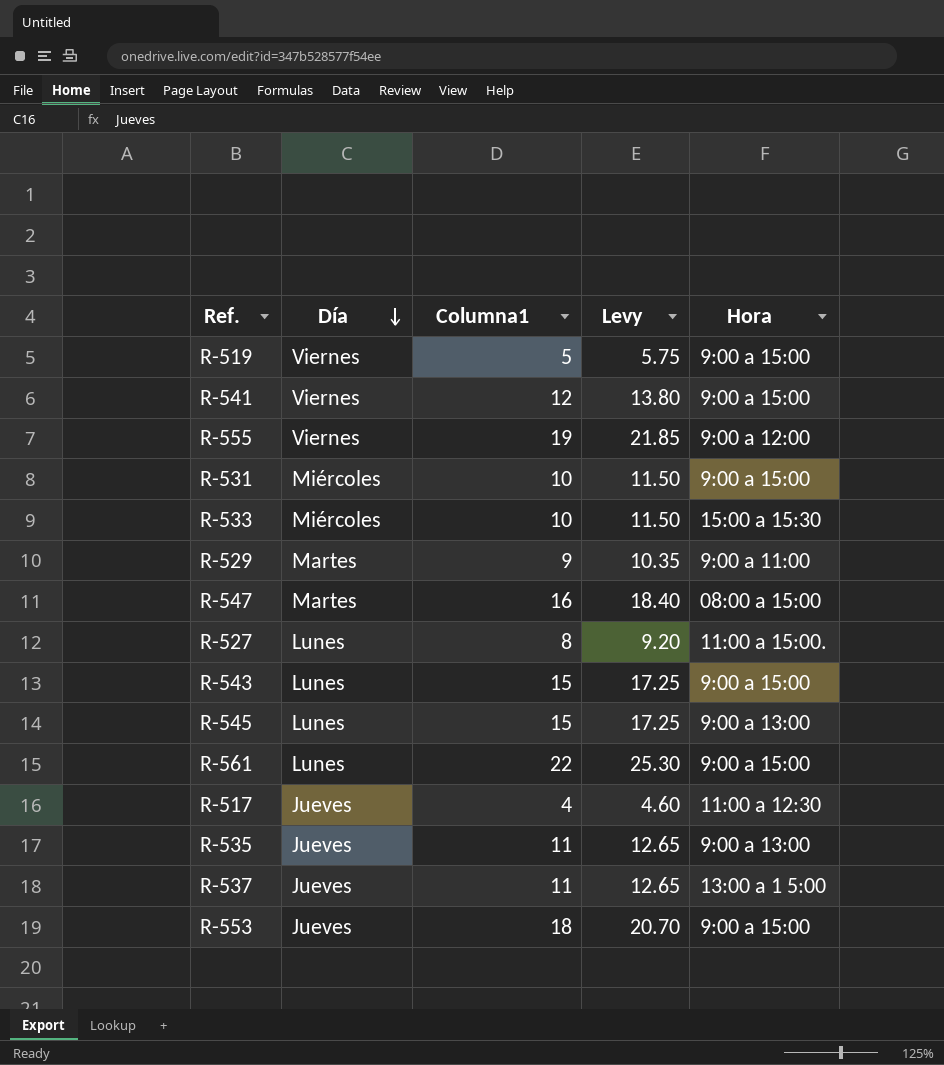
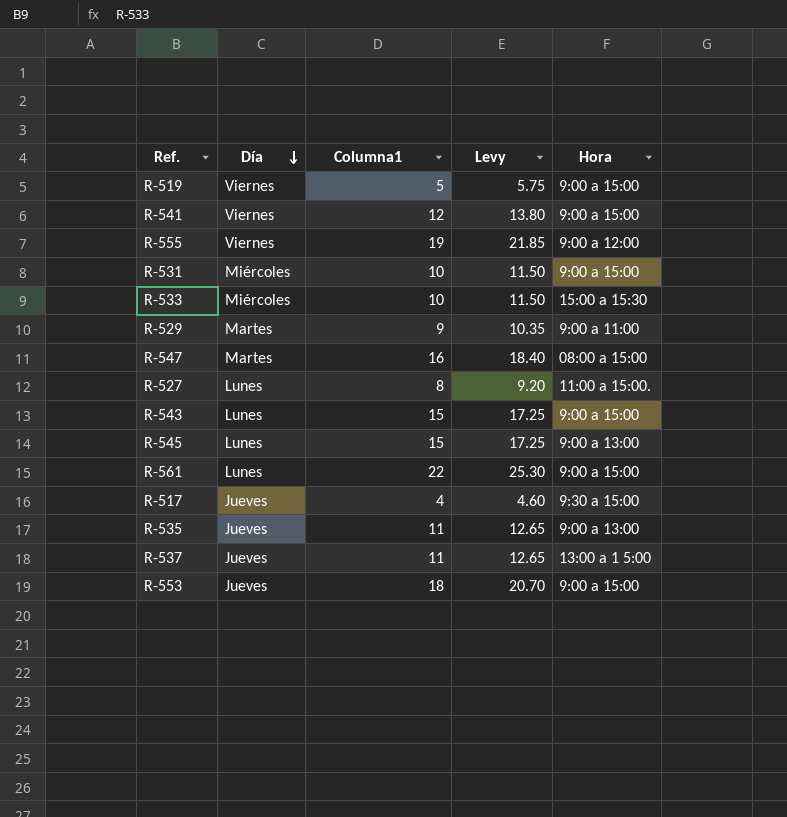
R-517 | Hora: 11:00 a 12:30 -> 9:30 a 15:00

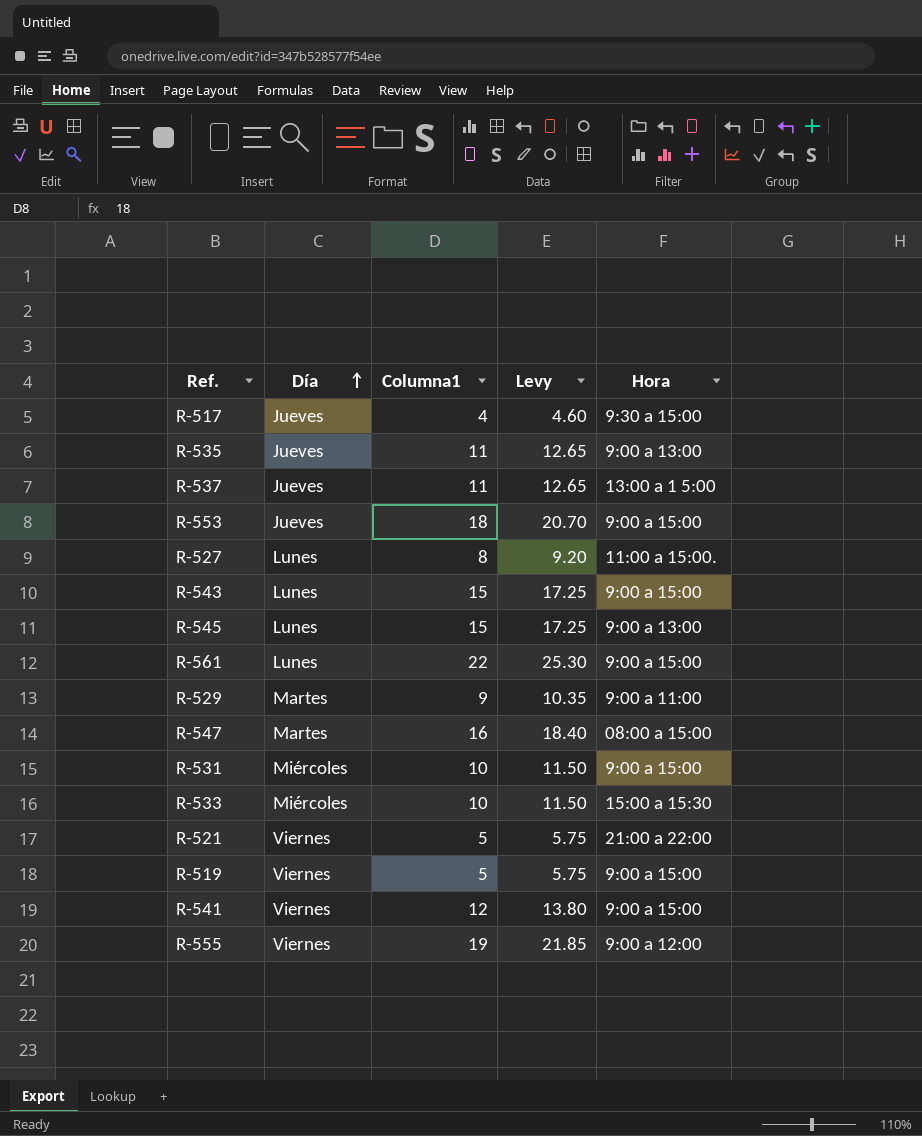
row order: Día descending -> Día ascending
row R-521: none -> Viernes | 5 | 5.75 | 21:00 a 22:00

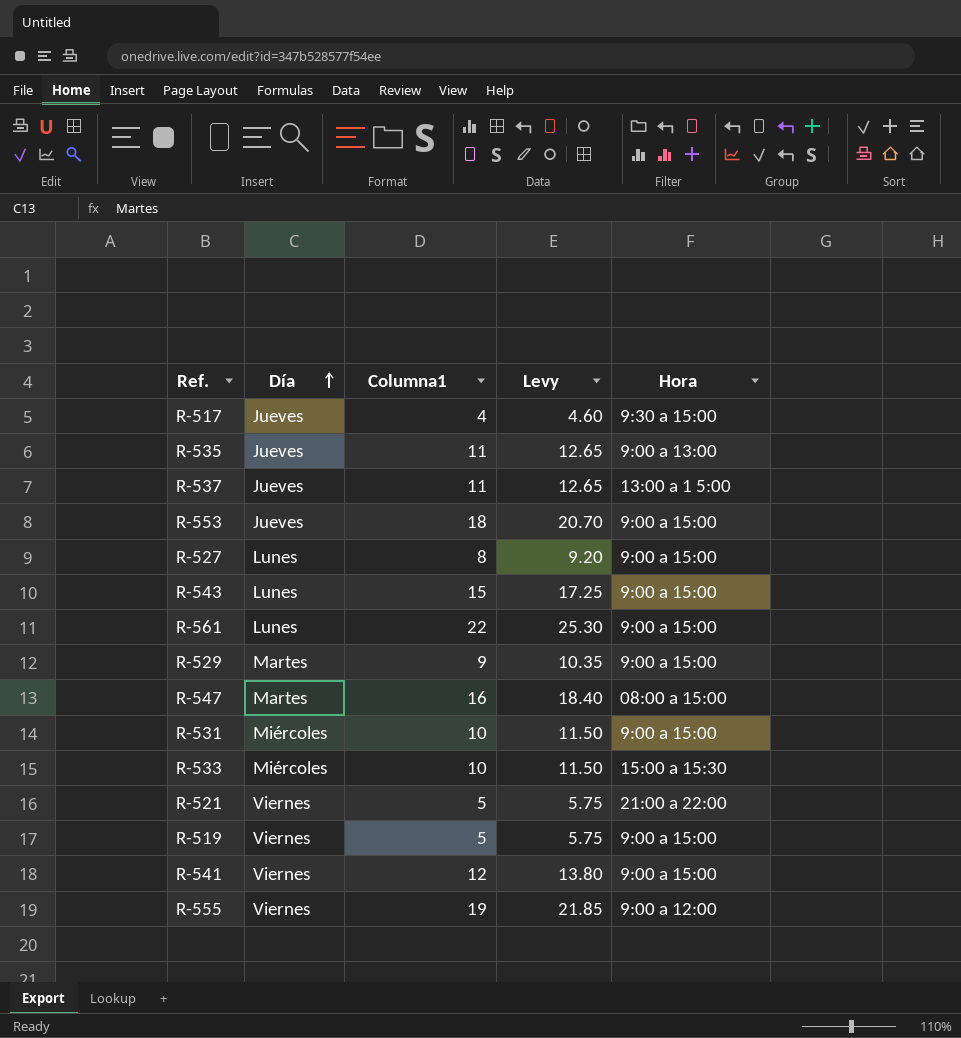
row R-545: Lunes | 15 | 17.25 | 9:00 a 13:00 -> none
R-527 | Hora: 11:00 a 15:00. -> 9:00 a 15:00
R-529 | Hora: 9:00 a 11:00 -> 9:00 a 15:00

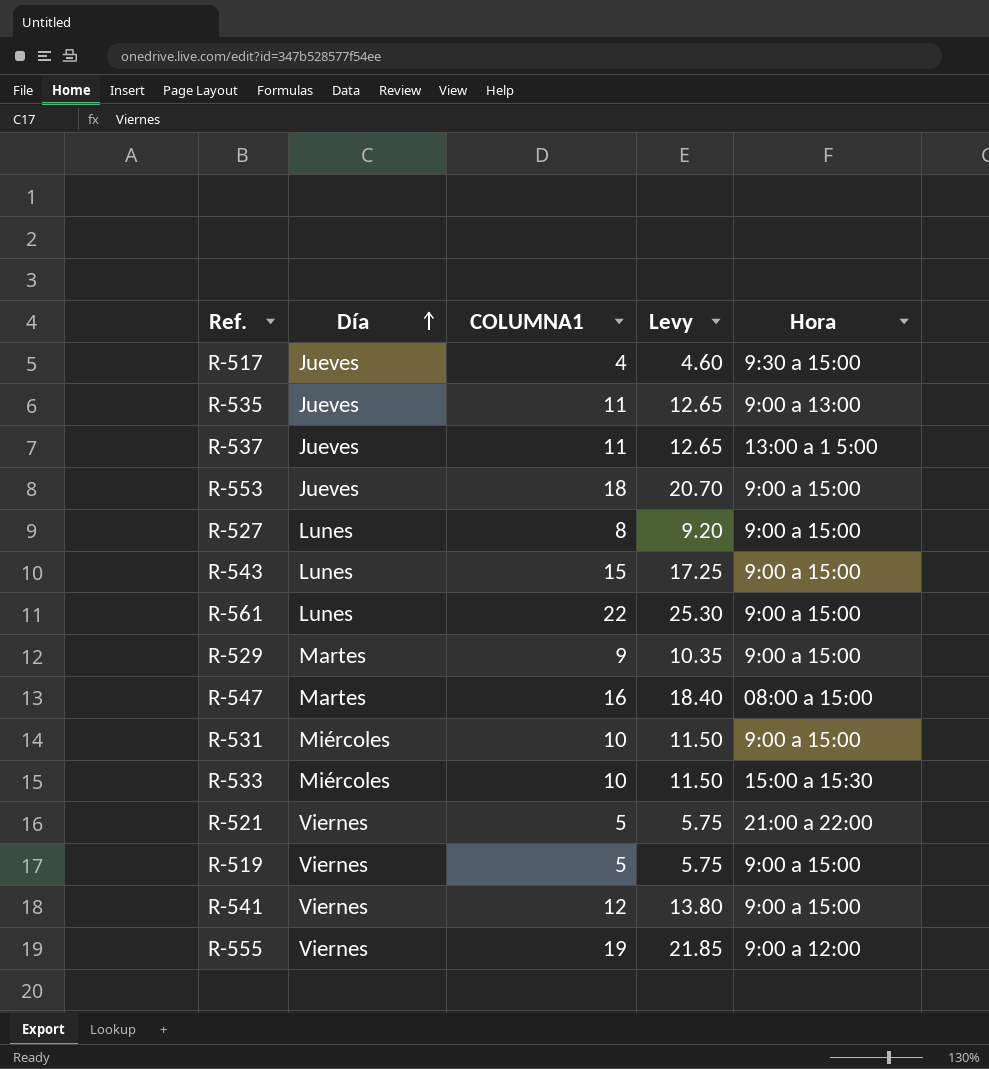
column name: Columna1 -> COLUMNA1

